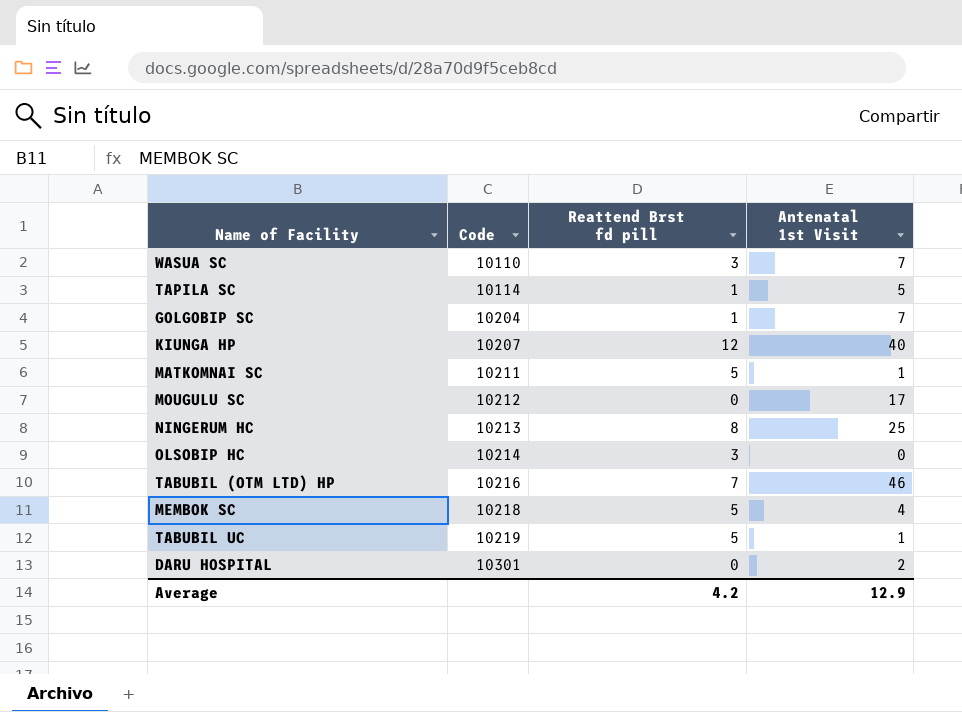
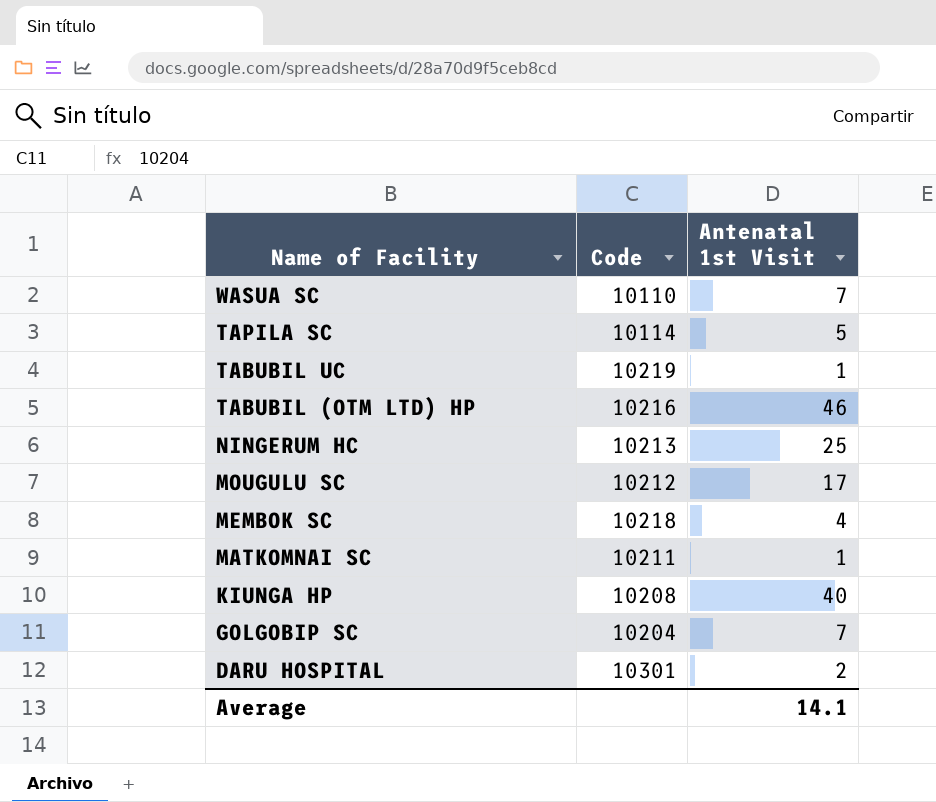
row order: Code ascending -> Name of Facility descending
column Reattend Brst fd pill | position: 3 -> none
row OLSOBIP HC: 10214 | 3 | 0 -> none
KIUNGA HP | Code: 10207 -> 10208
Average | Antenatal 1st Visit: 12.9 -> 14.1

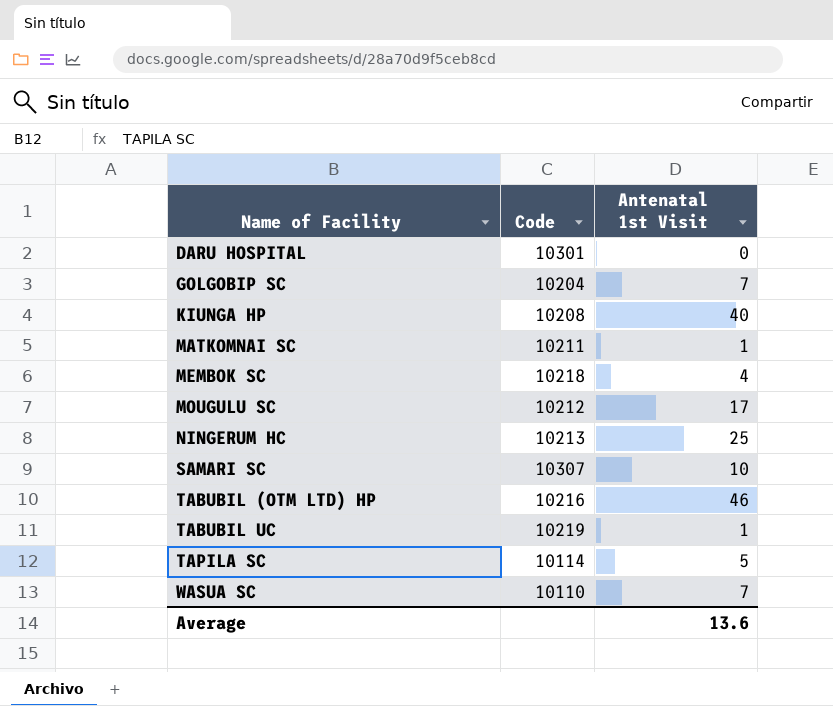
row order: Name of Facility descending -> Name of Facility ascending
DARU HOSPITAL | Antenatal 1st Visit: 2 -> 0
row SAMARI SC: none -> 10307 | 10
Average | Antenatal 1st Visit: 14.1 -> 13.6

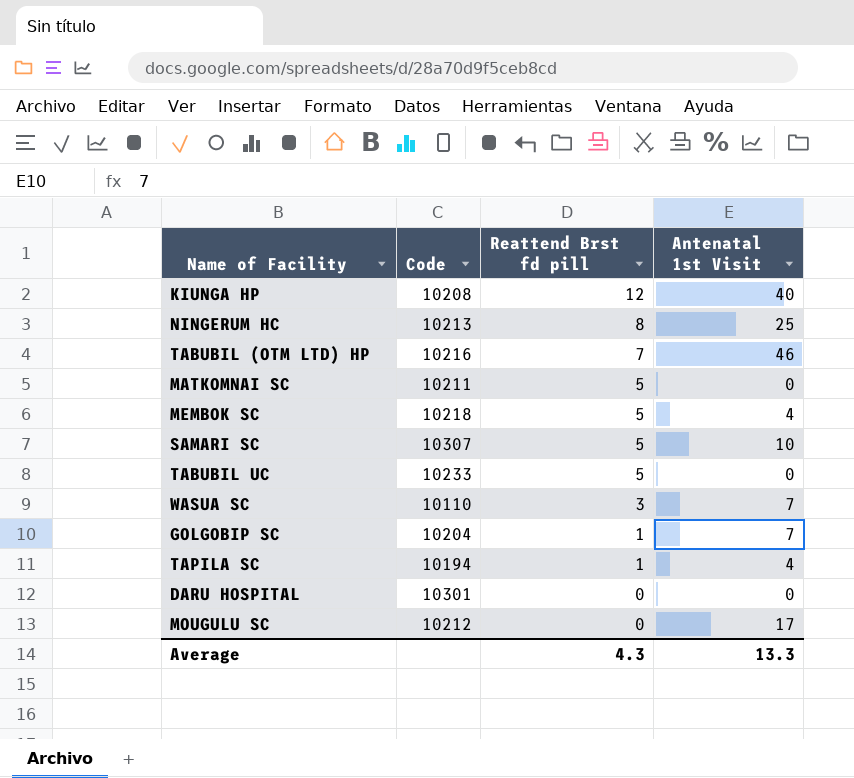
row order: Name of Facility ascending -> Reattend Brst fd pill descending
column Reattend Brst fd pill | position: none -> 3
MATKOMNAI SC | Antenatal 1st Visit: 1 -> 0
TABUBIL UC | Code: 10219 -> 10233
TABUBIL UC | Antenatal 1st Visit: 1 -> 0
TAPILA SC | Code: 10114 -> 10194
TAPILA SC | Antenatal 1st Visit: 5 -> 4
Average | Antenatal 1st Visit: 13.6 -> 13.3

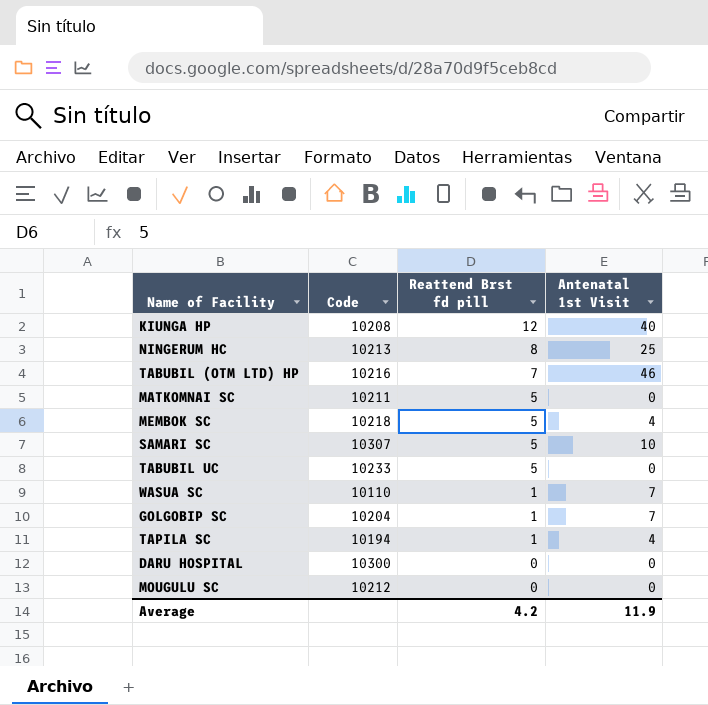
WASUA SC | Reattend Brst fd pill: 3 -> 1
DARU HOSPITAL | Code: 10301 -> 10300
MOUGULU SC | Antenatal 1st Visit: 17 -> 0
Average | Reattend Brst fd pill: 4.3 -> 4.2
Average | Antenatal 1st Visit: 13.3 -> 11.9

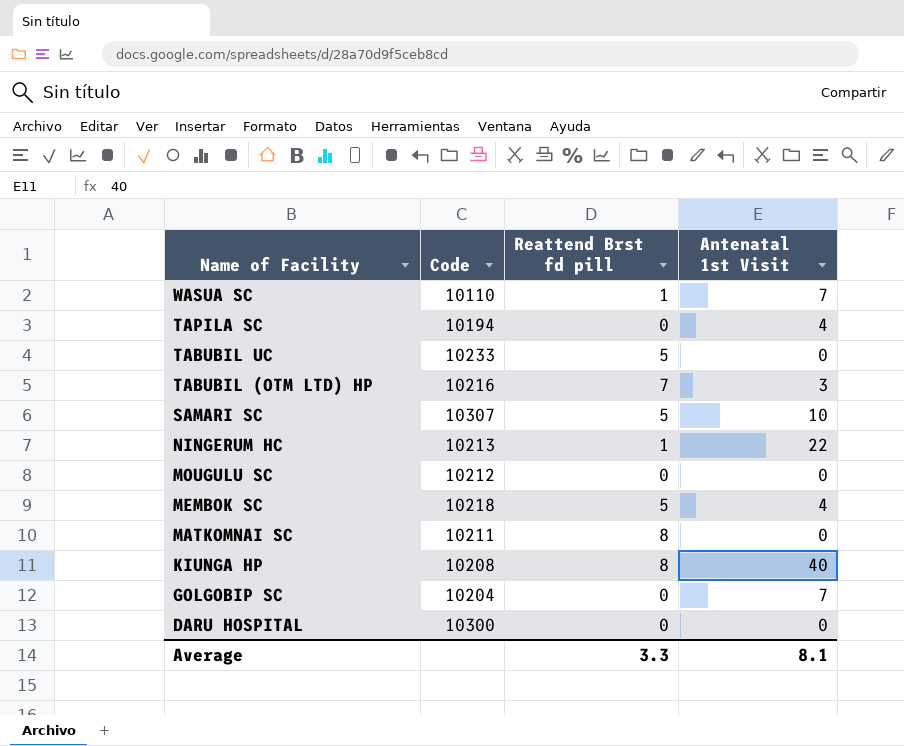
row order: Reattend Brst fd pill descending -> Name of Facility descending
TAPILA SC | Reattend Brst fd pill: 1 -> 0
TABUBIL (OTM LTD) HP | Antenatal 1st Visit: 46 -> 3
NINGERUM HC | Reattend Brst fd pill: 8 -> 1
NINGERUM HC | Antenatal 1st Visit: 25 -> 22
MATKOMNAI SC | Reattend Brst fd pill: 5 -> 8
KIUNGA HP | Reattend Brst fd pill: 12 -> 8
GOLGOBIP SC | Reattend Brst fd pill: 1 -> 0
Average | Reattend Brst fd pill: 4.2 -> 3.3
Average | Antenatal 1st Visit: 11.9 -> 8.1

